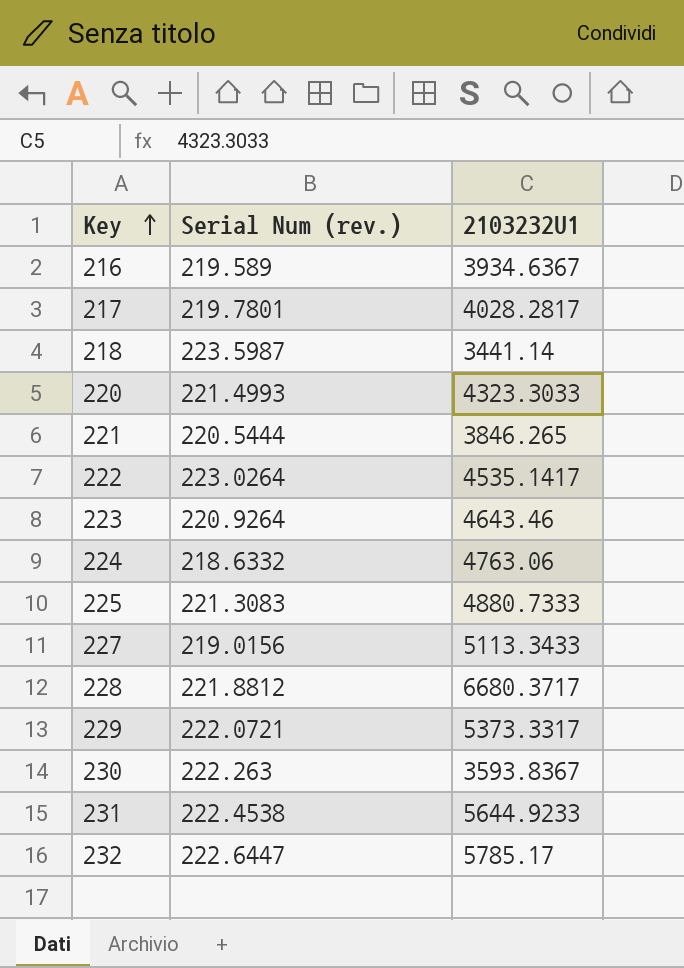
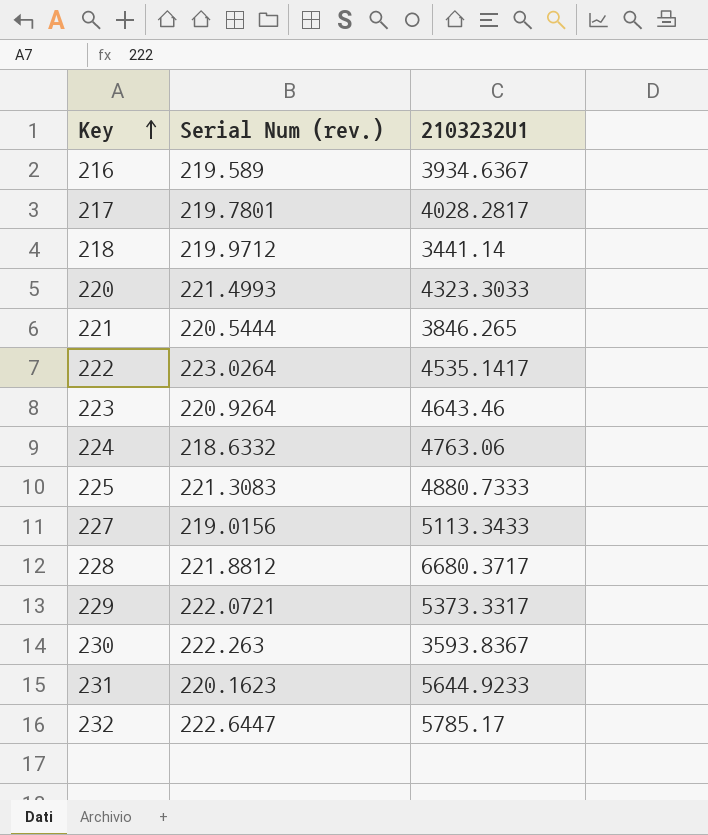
218 | Serial Num (rev.): 223.5987 -> 219.9712
231 | Serial Num (rev.): 222.4538 -> 220.1623

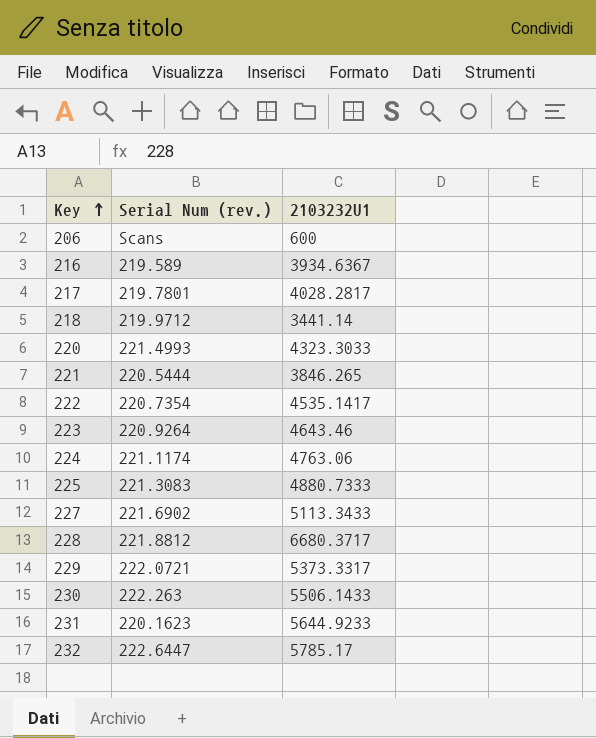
row 206: none -> Scans | 600
222 | Serial Num (rev.): 223.0264 -> 220.7354
224 | Serial Num (rev.): 218.6332 -> 221.1174
227 | Serial Num (rev.): 219.0156 -> 221.6902
230 | 2103232U1: 3593.8367 -> 5506.1433

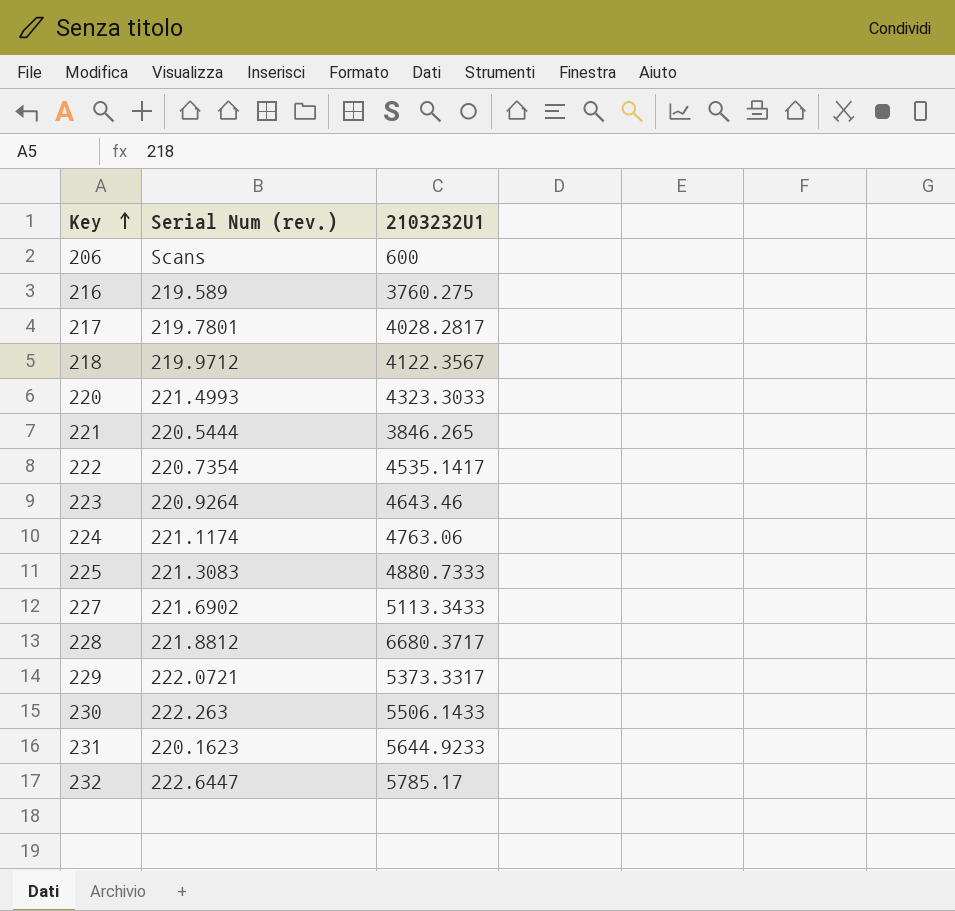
216 | 2103232U1: 3934.6367 -> 3760.275
218 | 2103232U1: 3441.14 -> 4122.3567

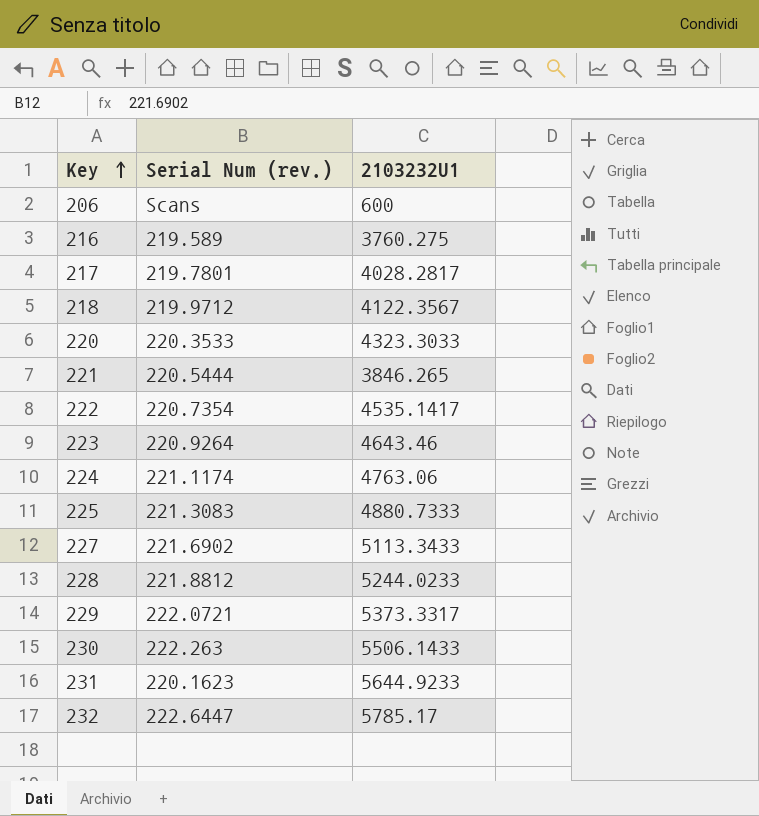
220 | Serial Num (rev.): 221.4993 -> 220.3533
228 | 2103232U1: 6680.3717 -> 5244.0233

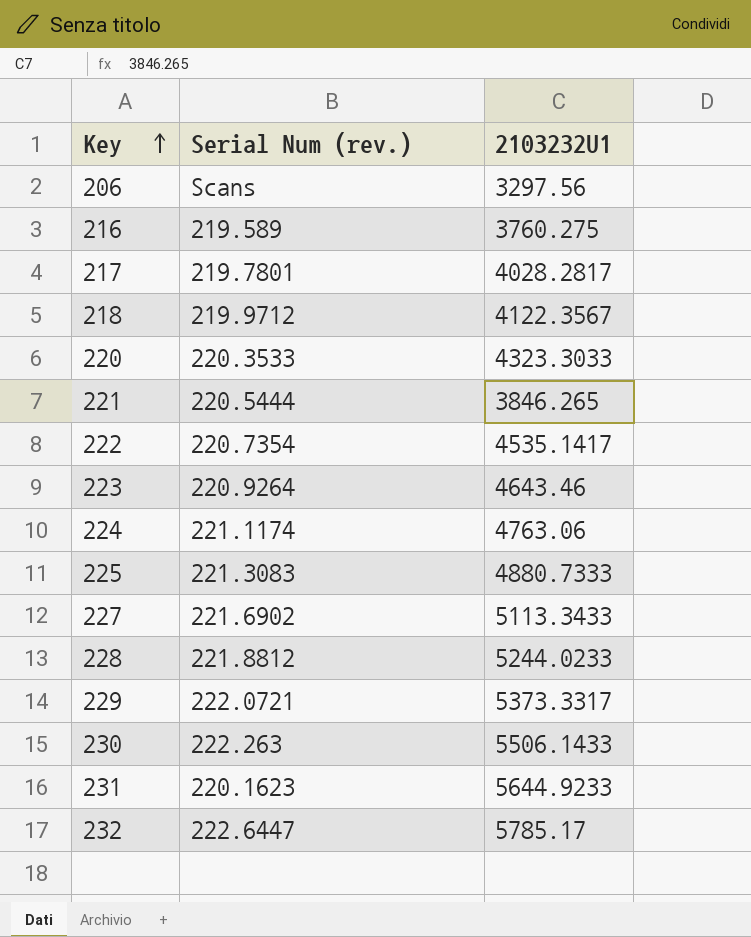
206 | 2103232U1: 600 -> 3297.56

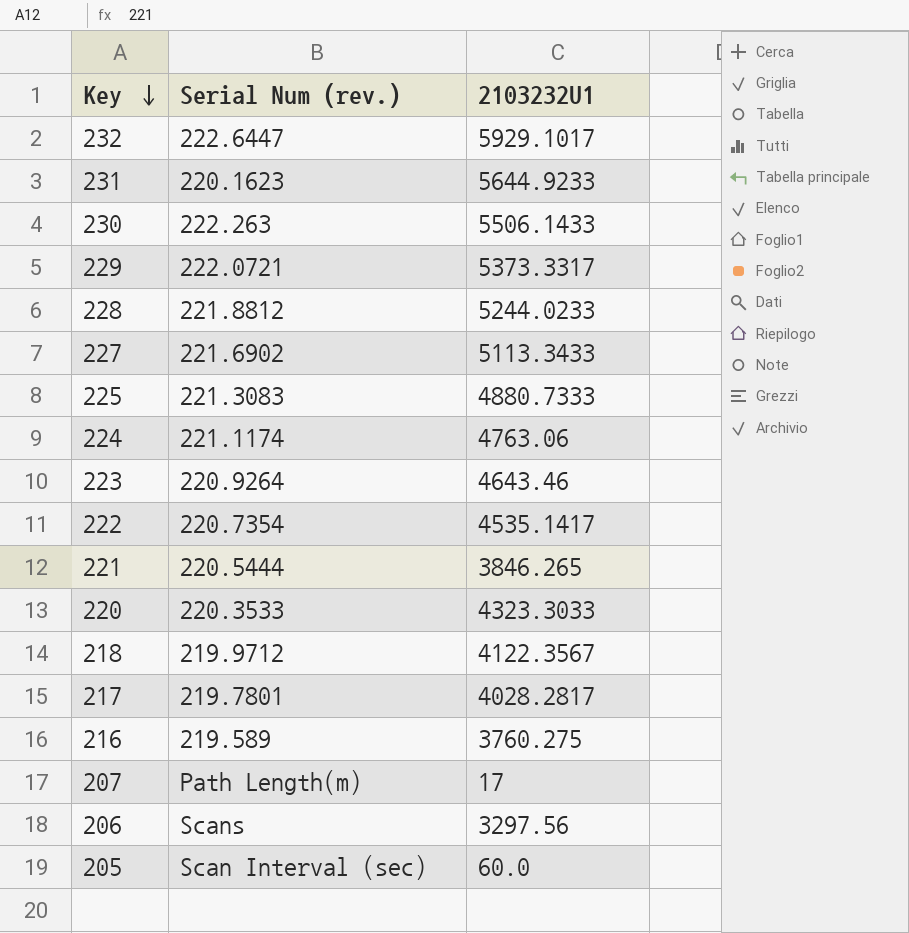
row order: Key ascending -> Key descending
232 | 2103232U1: 5785.17 -> 5929.1017
row 207: none -> Path Length(m) | 17
row 205: none -> Scan Interval (sec) | 60.0

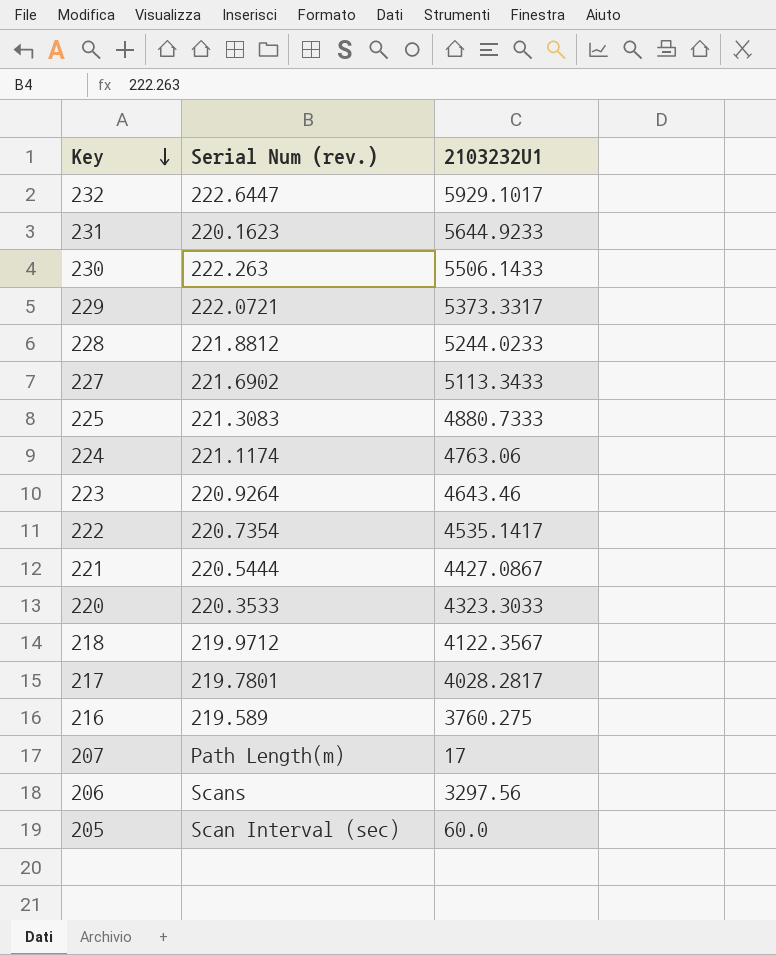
221 | 2103232U1: 3846.265 -> 4427.0867

